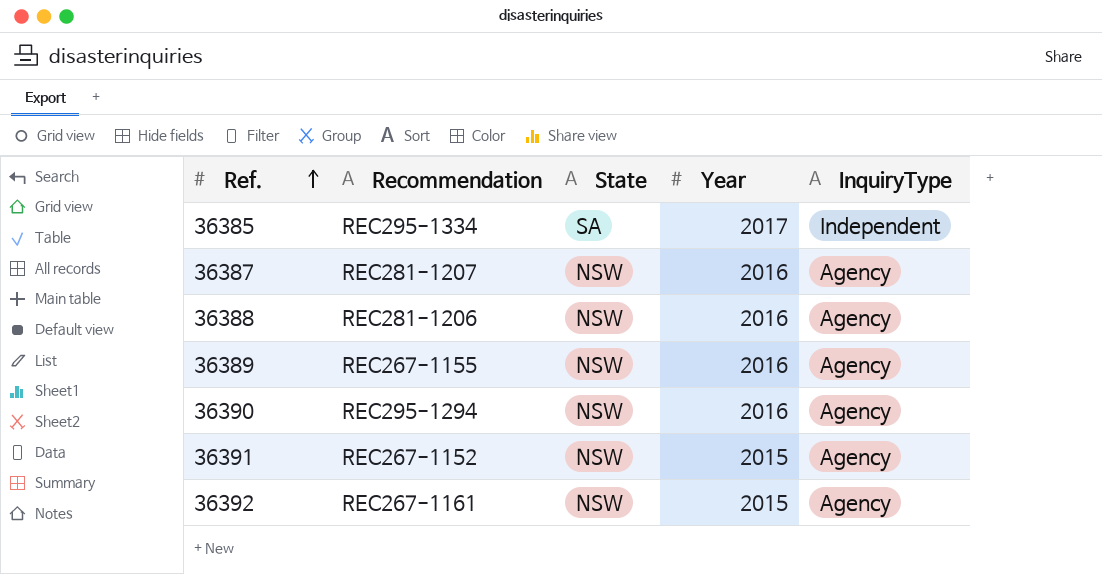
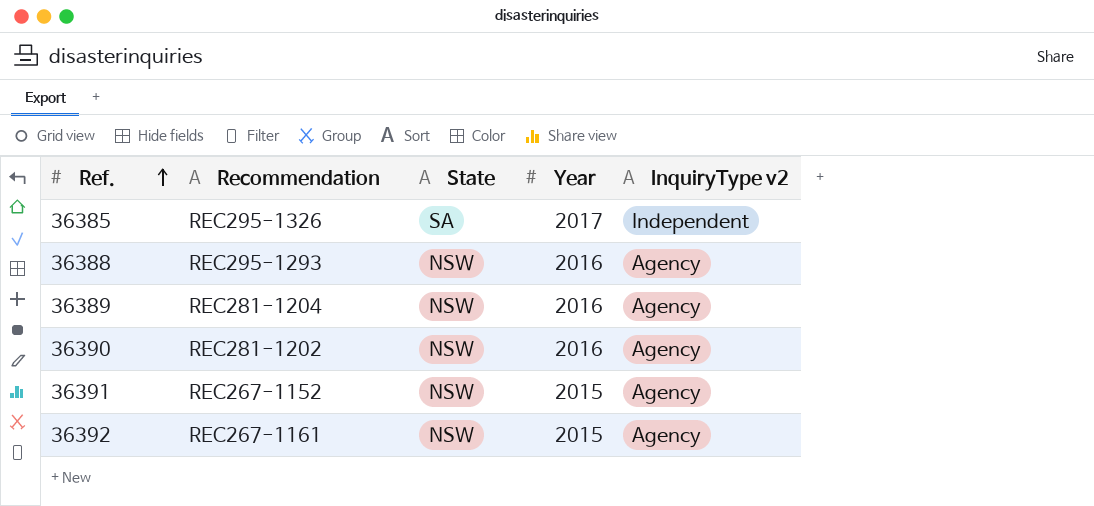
column name: InquiryType -> InquiryType v2
row 36387: REC281-1207 | NSW | 2016 | Agency -> none
36385 | Recommendation: REC295-1334 -> REC295-1326
36388 | Recommendation: REC281-1206 -> REC295-1293
36389 | Recommendation: REC267-1155 -> REC281-1204
36390 | Recommendation: REC295-1294 -> REC281-1202

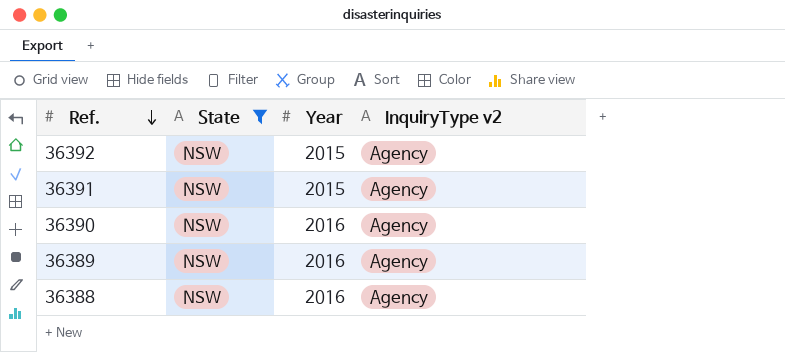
filter: none -> State = NSW
row order: Ref. ascending -> Ref. descending
column Recommendation | position: 2 -> none

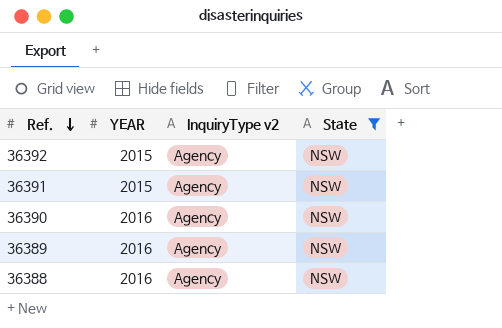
column name: Year -> YEAR
column State | position: 2 -> 4

